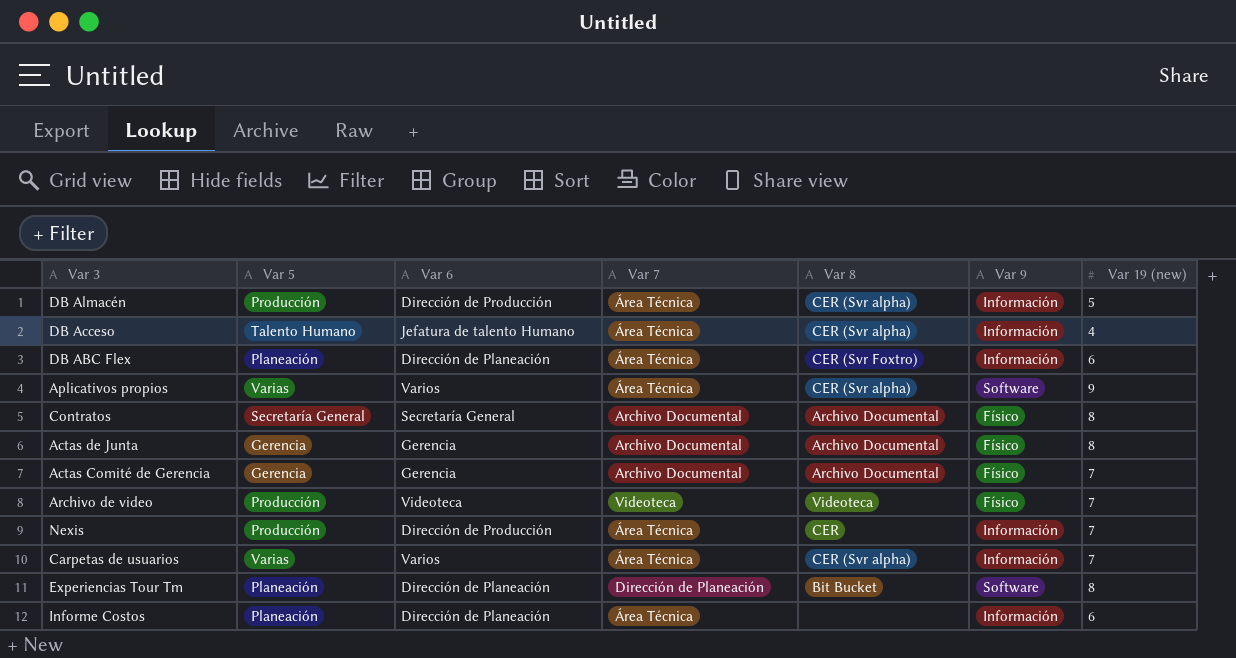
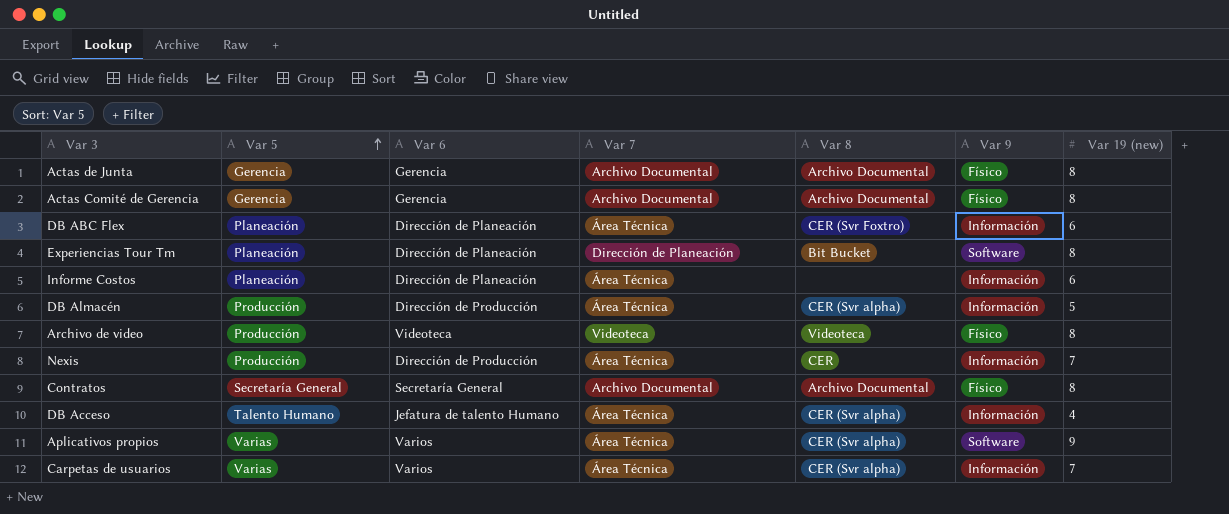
row order: none -> Var 5 ascending
Actas Comité de Gerencia | Var 19 (new): 7 -> 8
Archivo de video | Var 19 (new): 7 -> 8

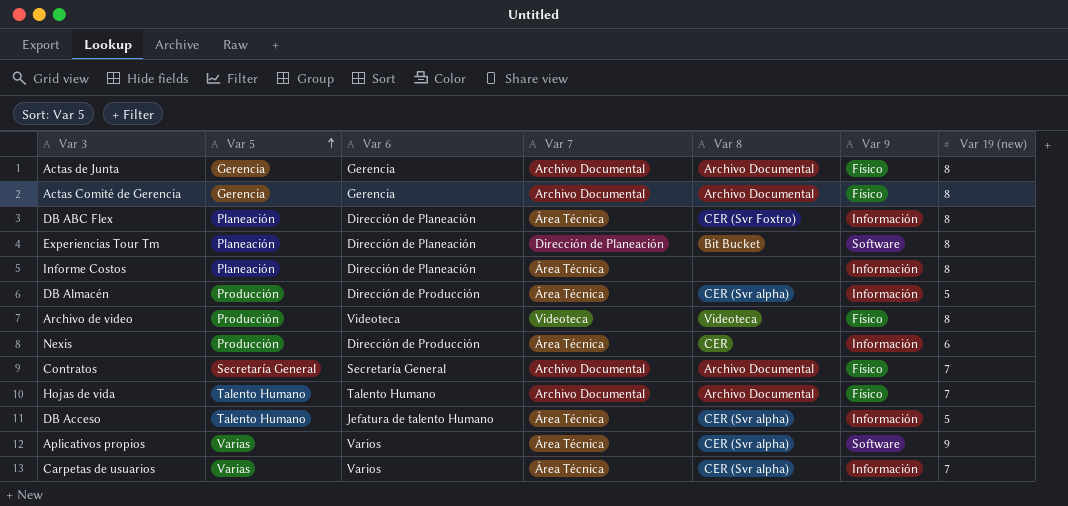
DB ABC Flex | Var 19 (new): 6 -> 8
Informe Costos | Var 19 (new): 6 -> 8
Nexis | Var 19 (new): 7 -> 6
Contratos | Var 19 (new): 8 -> 7
row Hojas de vida: none -> Talento Humano | Talento Humano | Archivo Documental | Archivo Documental | Físico | 7
DB Acceso | Var 19 (new): 4 -> 5

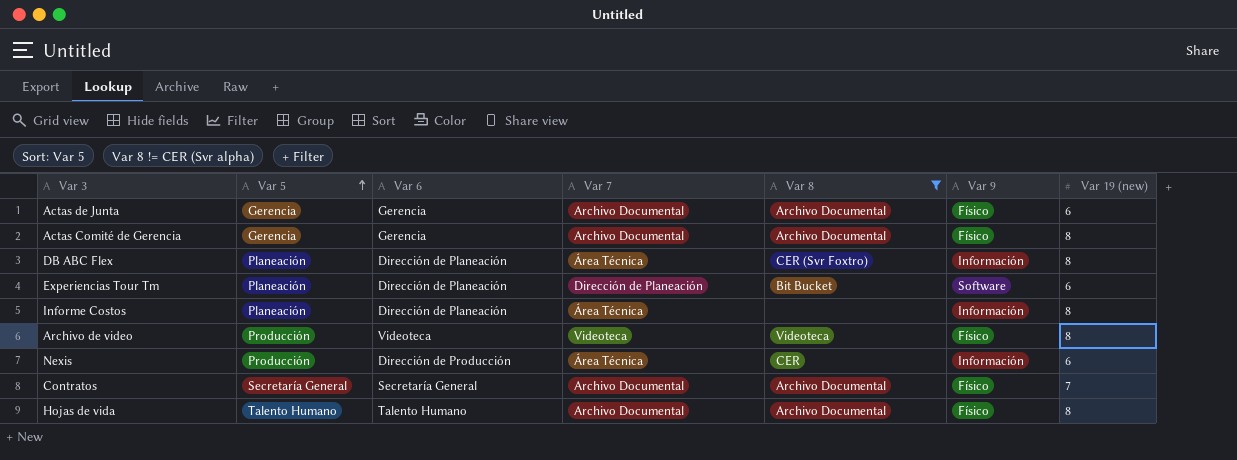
filter: none -> Var 8 != CER (Svr alpha)
Actas de Junta | Var 19 (new): 8 -> 6
Experiencias Tour Tm | Var 19 (new): 8 -> 6
Hojas de vida | Var 19 (new): 7 -> 8

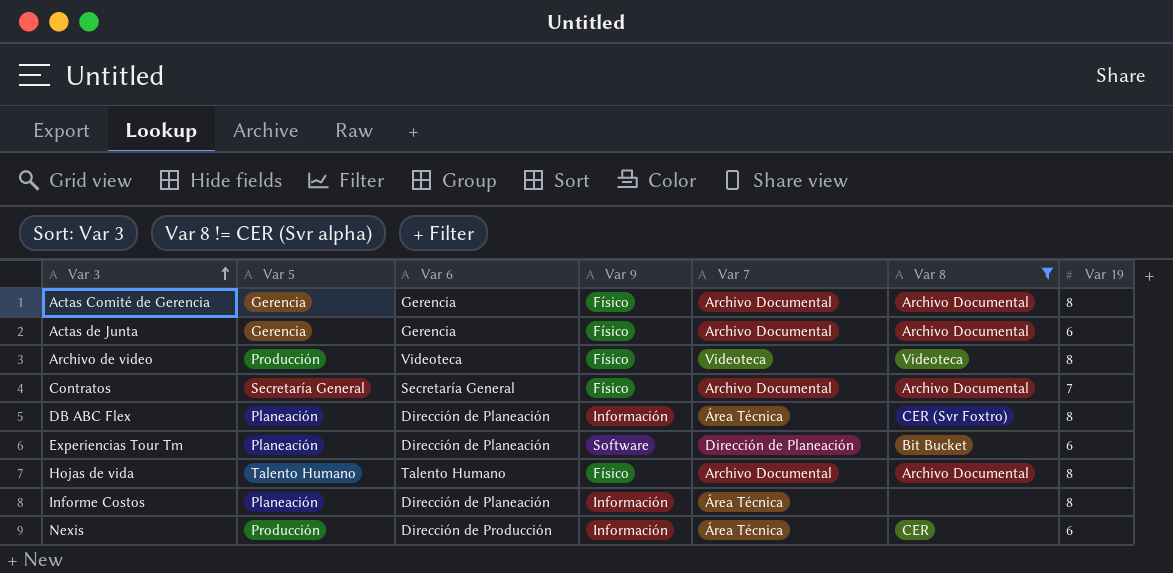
row order: Var 5 ascending -> Var 3 ascending
column Var 9 | position: 6 -> 4
column name: Var 19 (new) -> Var 19

